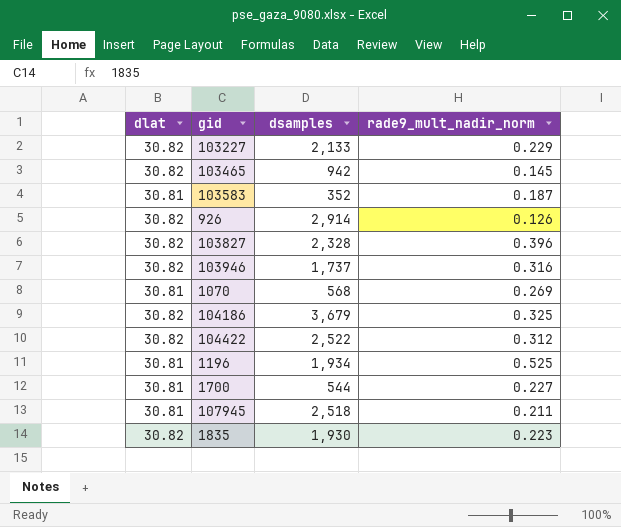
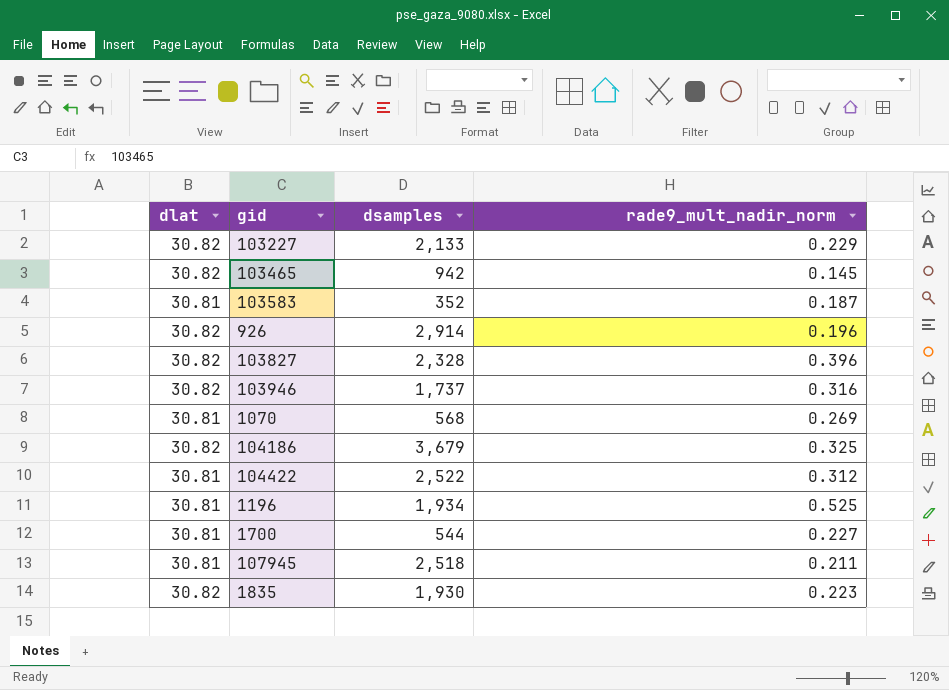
926 | rade9_mult_nadir_norm: 0.126 -> 0.196
104422 | dlat: 30.82 -> 30.81

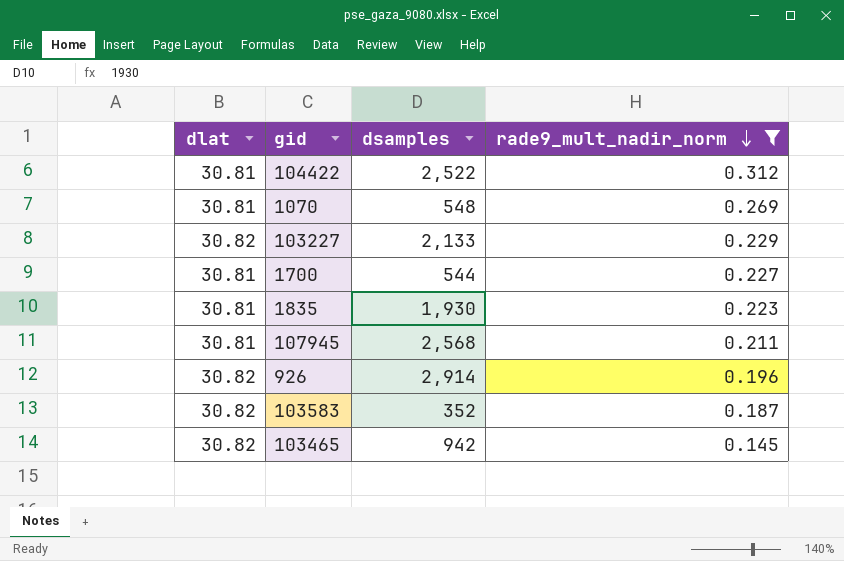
filter: none -> rade9_mult_nadir_norm <= 0.312
row order: none -> rade9_mult_nadir_norm descending
1070 | dsamples: 568 -> 548
1835 | dlat: 30.82 -> 30.81
107945 | dsamples: 2,518 -> 2,568
103583 | dlat: 30.81 -> 30.82

